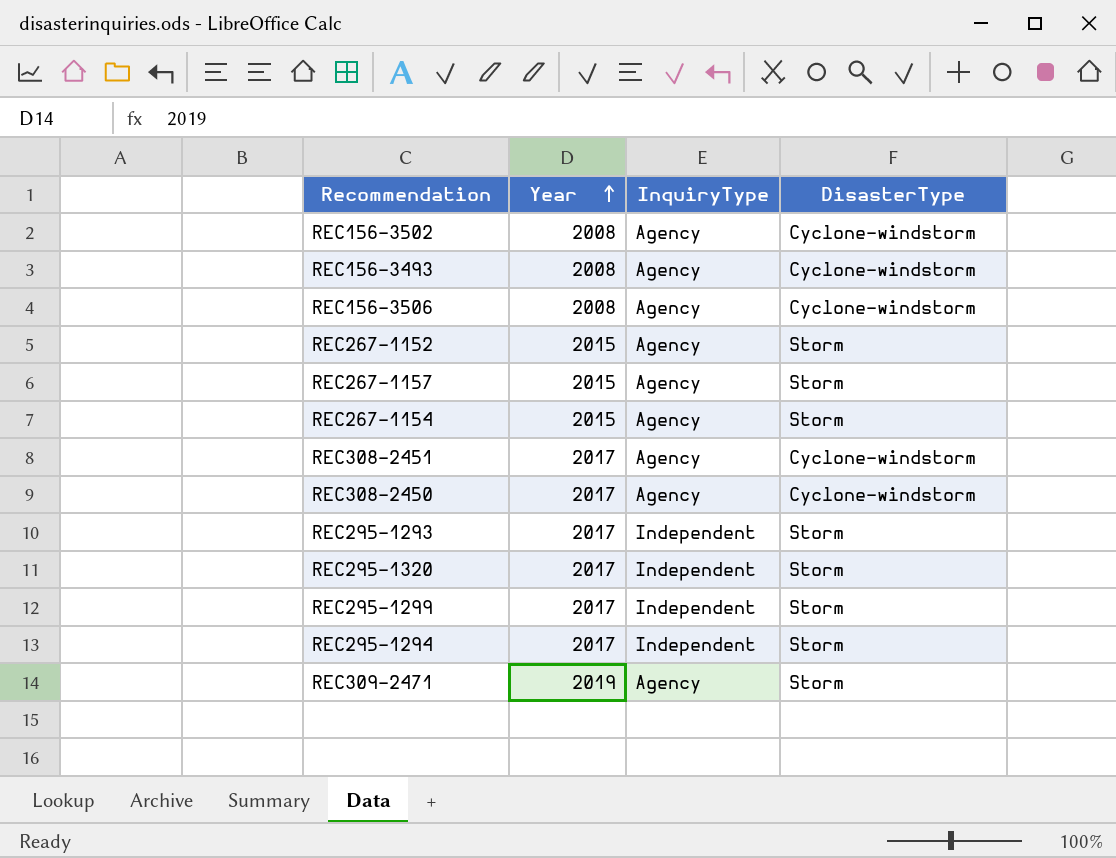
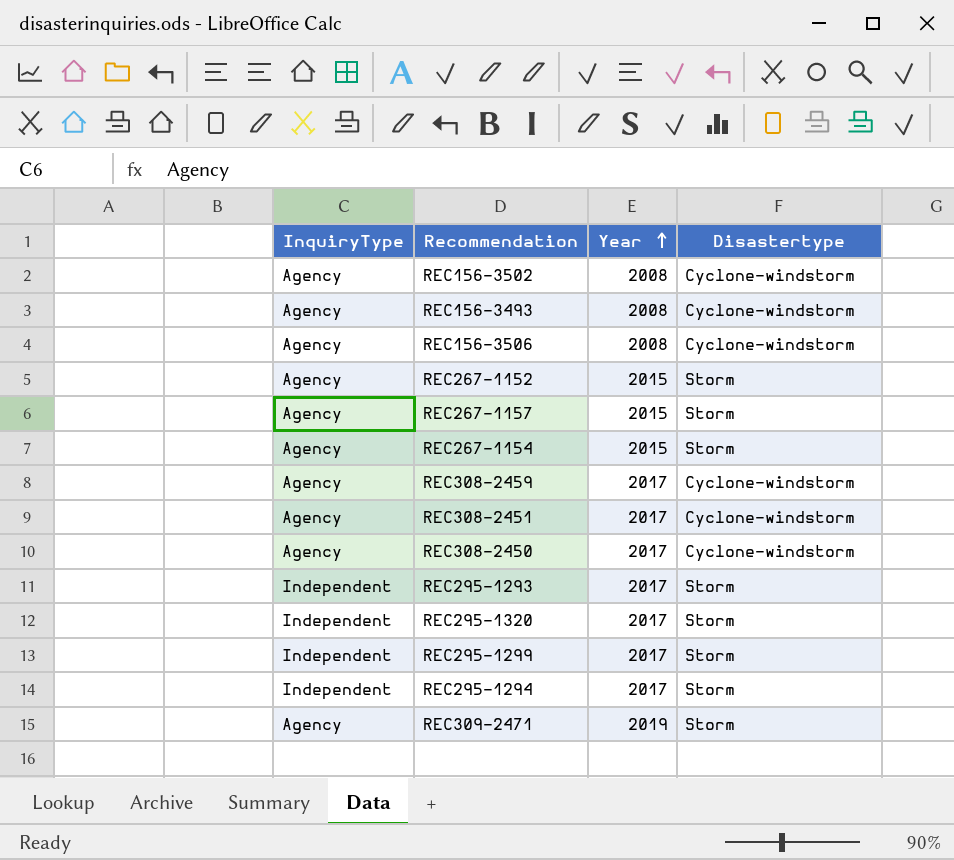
column InquiryType | position: 3 -> 1
column name: DisasterType -> Disastertype
row REC308-2459: none -> Agency | 2017 | Cyclone-windstorm

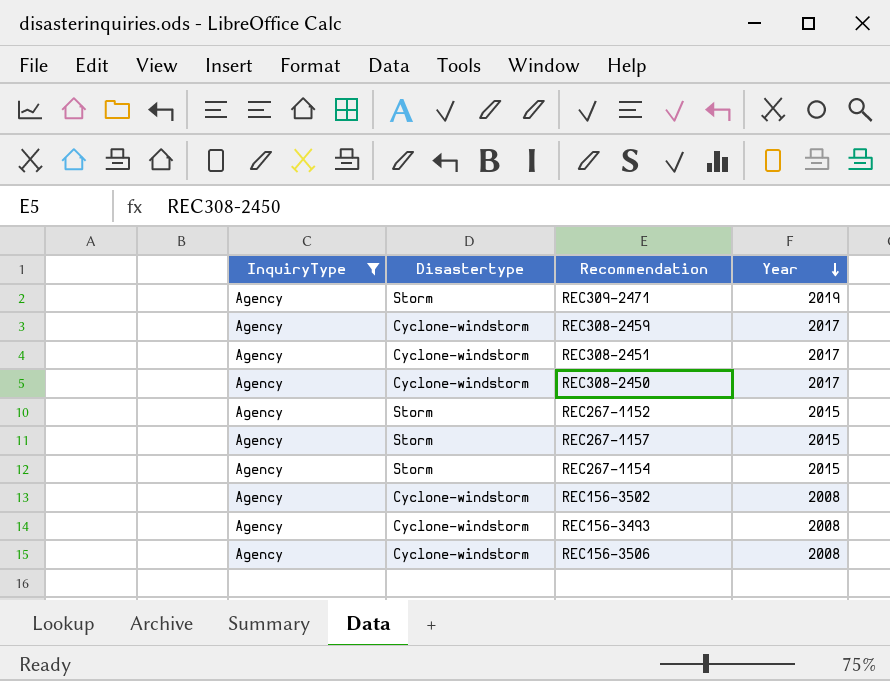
filter: none -> InquiryType = Agency
row order: Year ascending -> Year descending
column Disastertype | position: 4 -> 2

